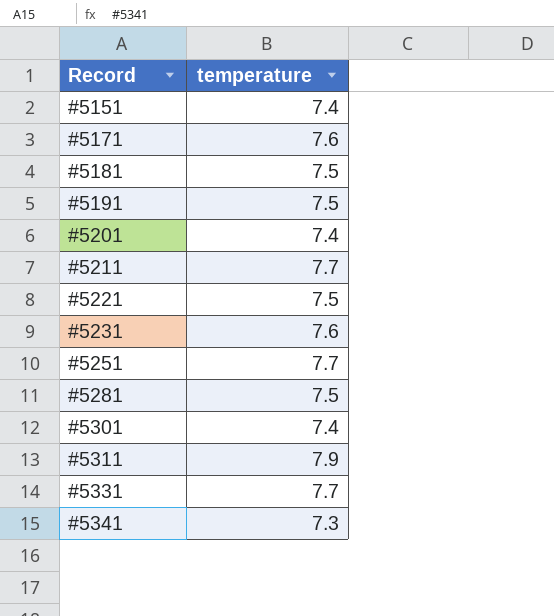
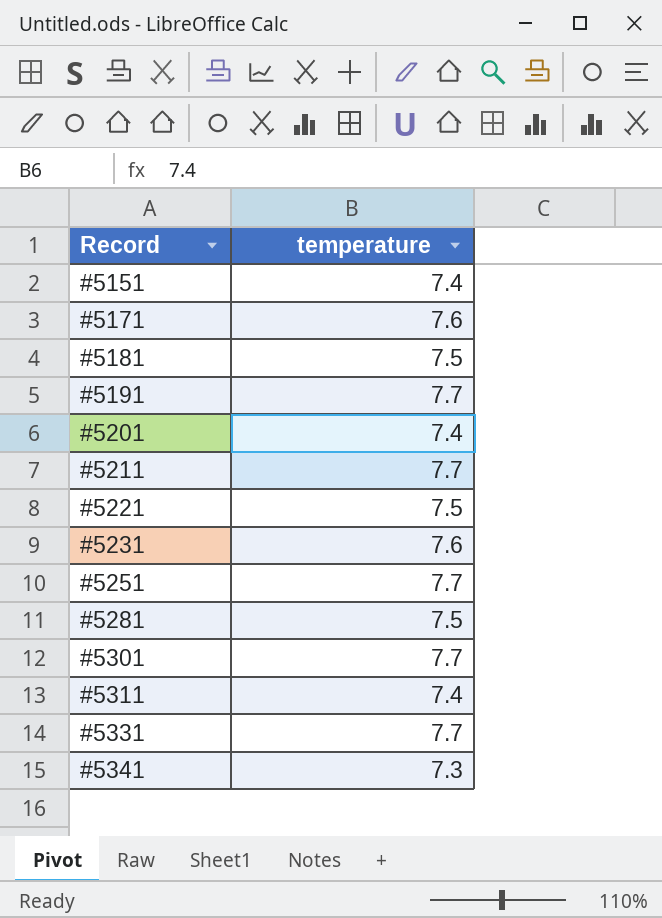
#5191 | temperature: 7.5 -> 7.7
#5301 | temperature: 7.4 -> 7.7
#5311 | temperature: 7.9 -> 7.4

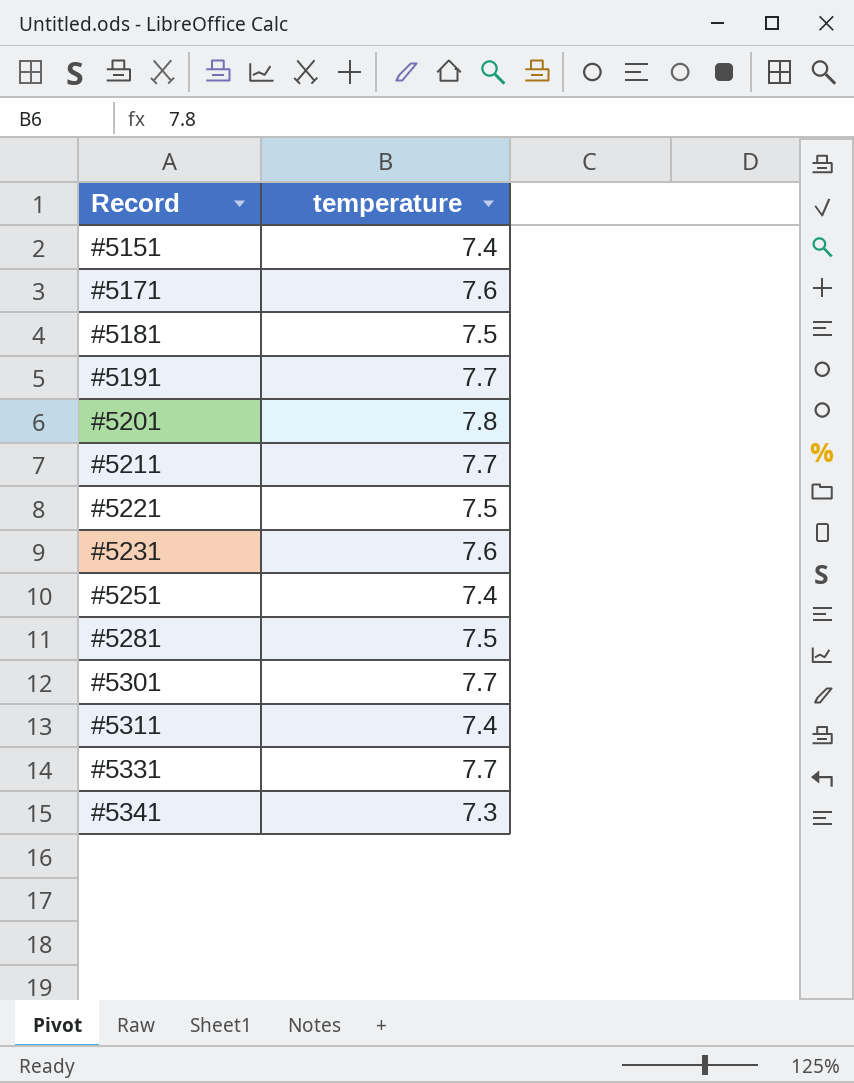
#5201 | temperature: 7.4 -> 7.8
#5251 | temperature: 7.7 -> 7.4

